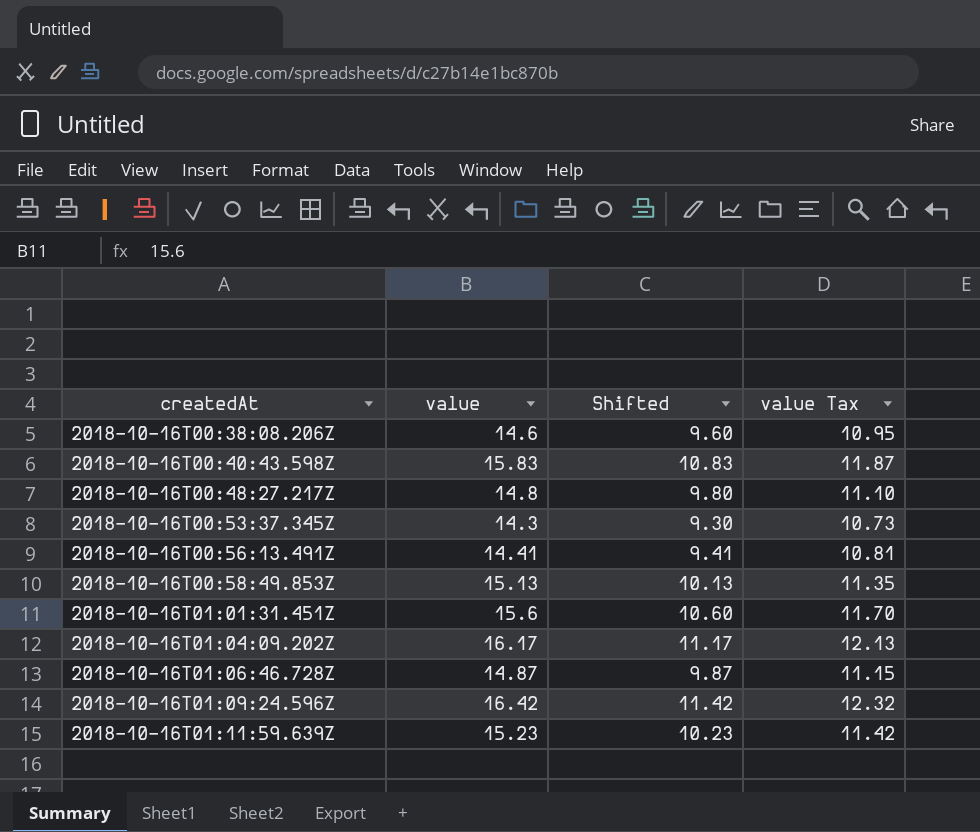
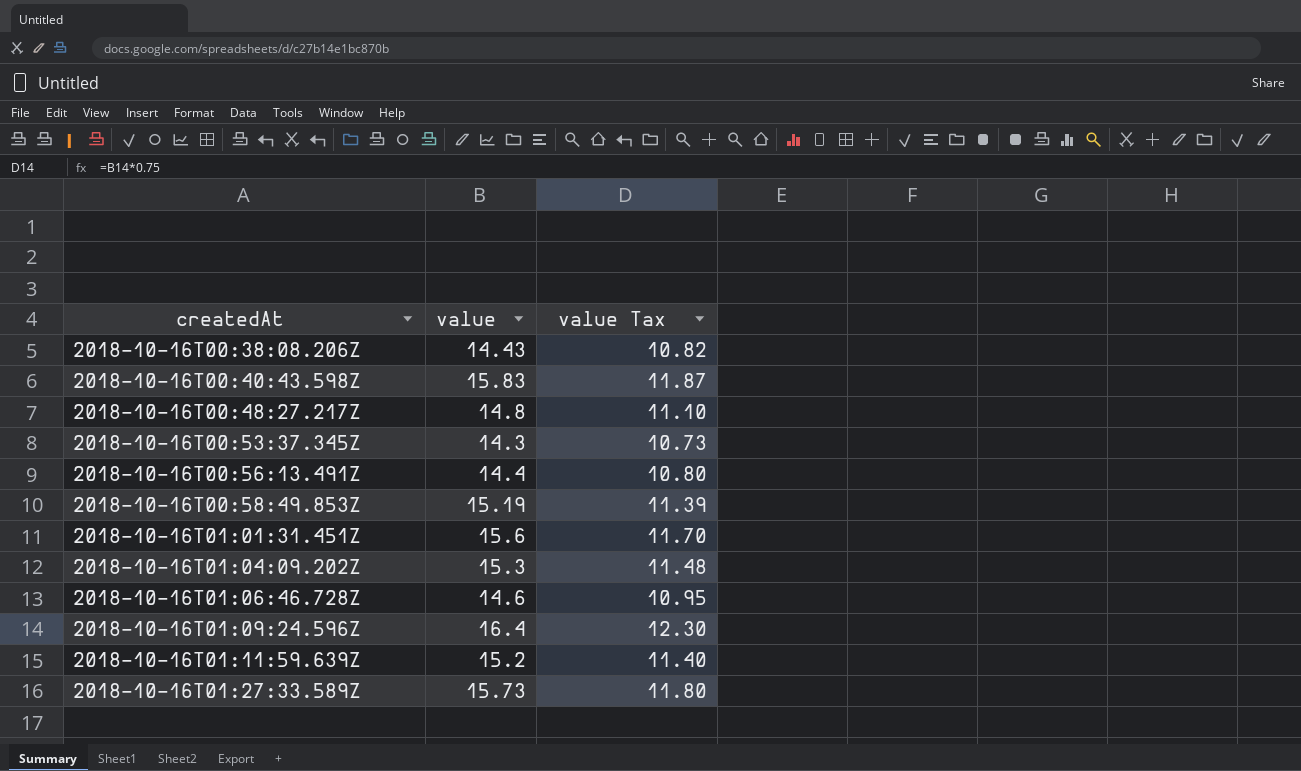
column Shifted | formula: [value] - 5 -> none
2018-10-16T00:38:08.206Z | value: 14.6 -> 14.43
2018-10-16T00:38:08.206Z | value Tax: 10.95 -> 10.82
2018-10-16T00:56:13.491Z | value: 14.41 -> 14.4
2018-10-16T00:56:13.491Z | value Tax: 10.81 -> 10.80
2018-10-16T00:58:49.853Z | value: 15.13 -> 15.19
2018-10-16T00:58:49.853Z | value Tax: 11.35 -> 11.39
2018-10-16T01:04:09.202Z | value: 16.17 -> 15.3
2018-10-16T01:04:09.202Z | value Tax: 12.13 -> 11.48
2018-10-16T01:06:46.728Z | value: 14.87 -> 14.6
2018-10-16T01:06:46.728Z | value Tax: 11.15 -> 10.95
2018-10-16T01:09:24.596Z | value: 16.42 -> 16.4
2018-10-16T01:09:24.596Z | value Tax: 12.32 -> 12.30
2018-10-16T01:11:59.639Z | value: 15.23 -> 15.2
2018-10-16T01:11:59.639Z | value Tax: 11.42 -> 11.40
row 2018-10-16T01:27:33.589Z: none -> 15.73 | 11.80

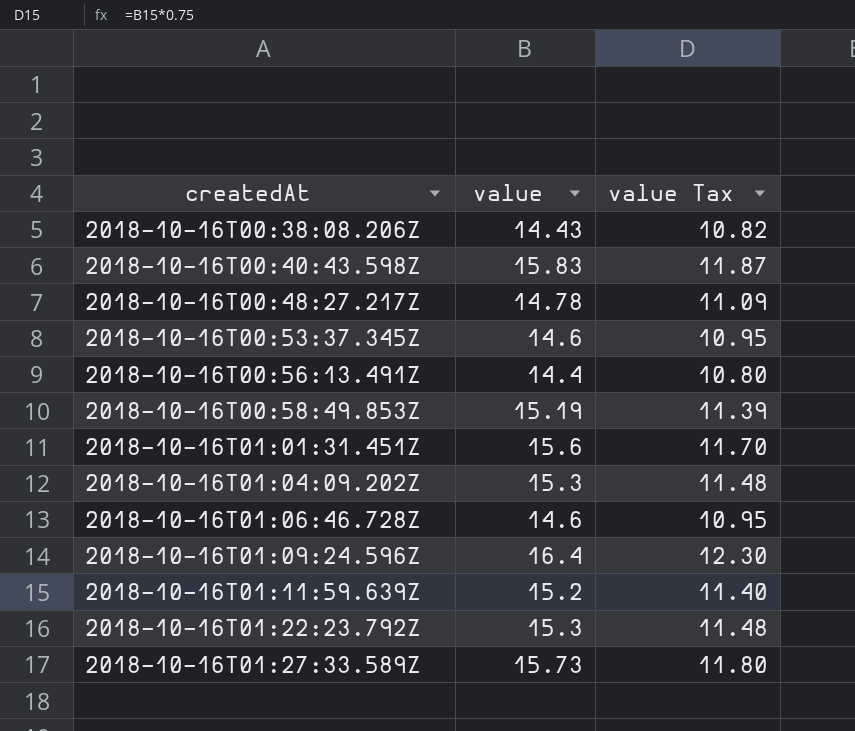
2018-10-16T00:48:27.217Z | value: 14.8 -> 14.78
2018-10-16T00:48:27.217Z | value Tax: 11.10 -> 11.09
2018-10-16T00:53:37.345Z | value: 14.3 -> 14.6
2018-10-16T00:53:37.345Z | value Tax: 10.73 -> 10.95
row 2018-10-16T01:22:23.792Z: none -> 15.3 | 11.48

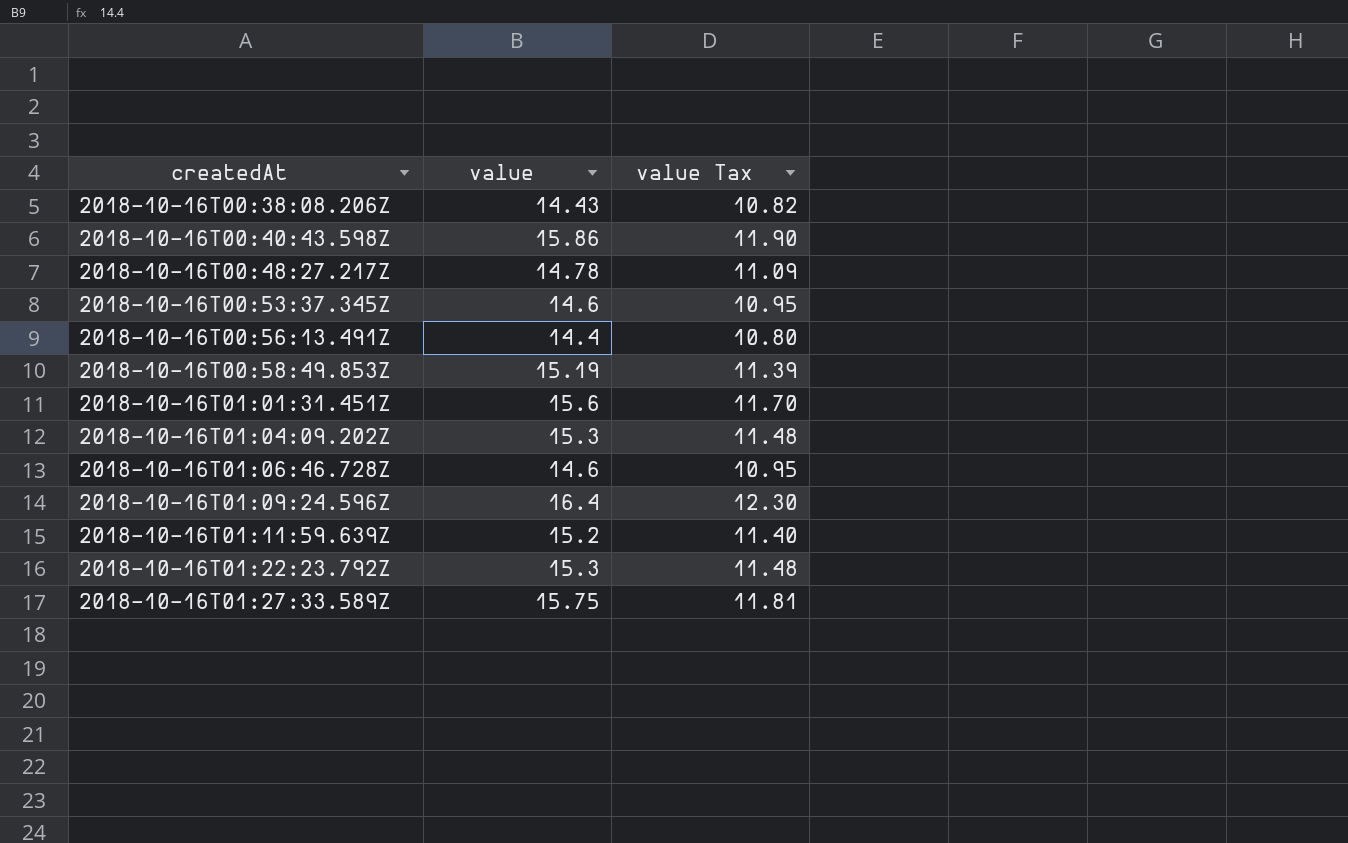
2018-10-16T00:40:43.598Z | value: 15.83 -> 15.86
2018-10-16T00:40:43.598Z | value Tax: 11.87 -> 11.90
2018-10-16T01:27:33.589Z | value: 15.73 -> 15.75
2018-10-16T01:27:33.589Z | value Tax: 11.80 -> 11.81

